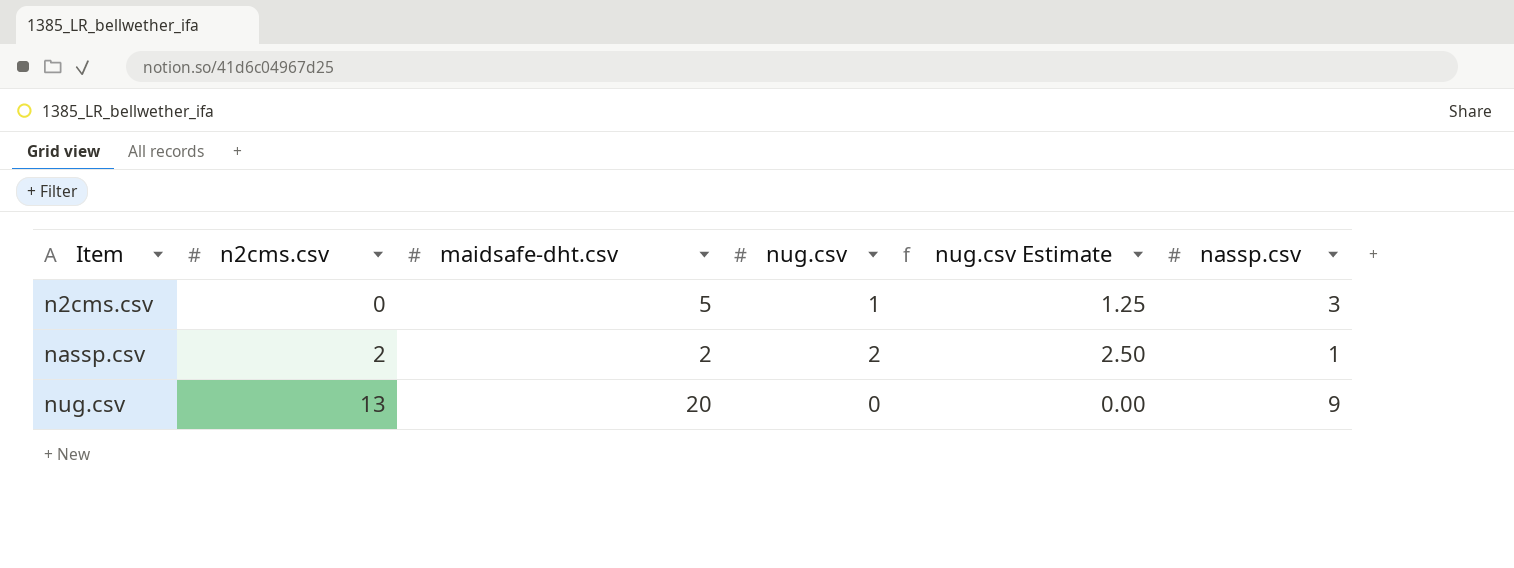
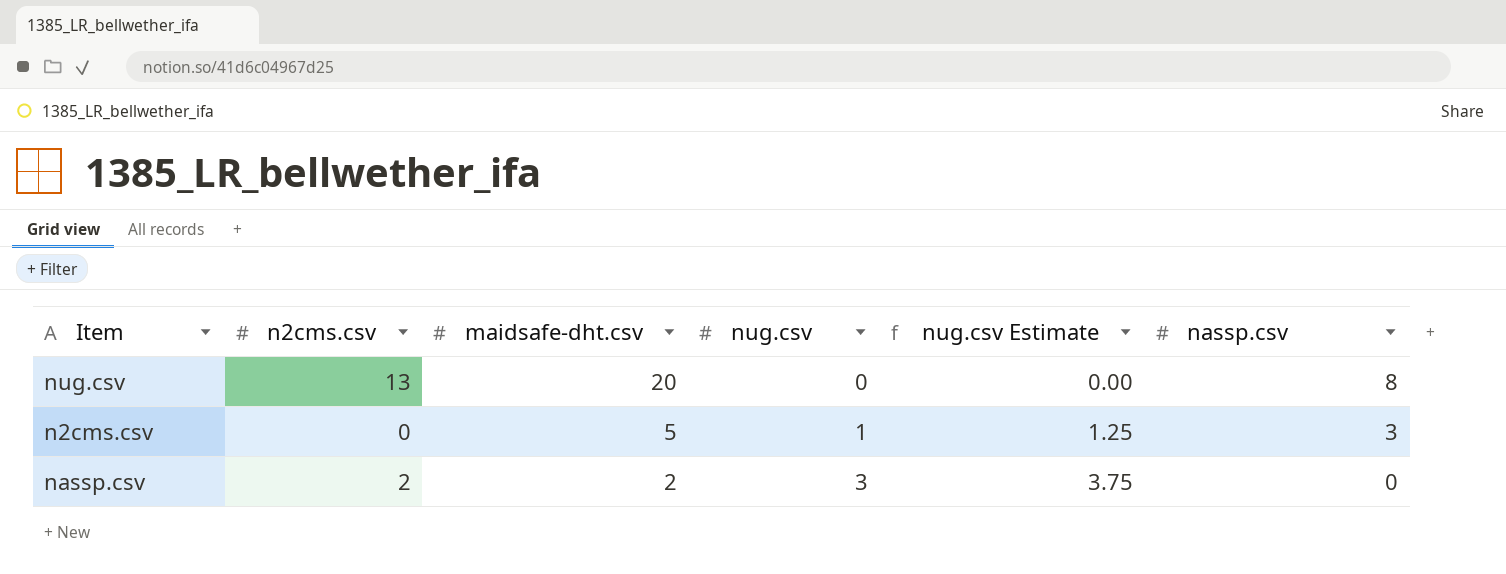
row order: Item ascending -> maidsafe-dht.csv descending
nug.csv | nassp.csv: 9 -> 8
nassp.csv | nug.csv: 2 -> 3
nassp.csv | nug.csv Estimate: 2.50 -> 3.75
nassp.csv | nassp.csv: 1 -> 0

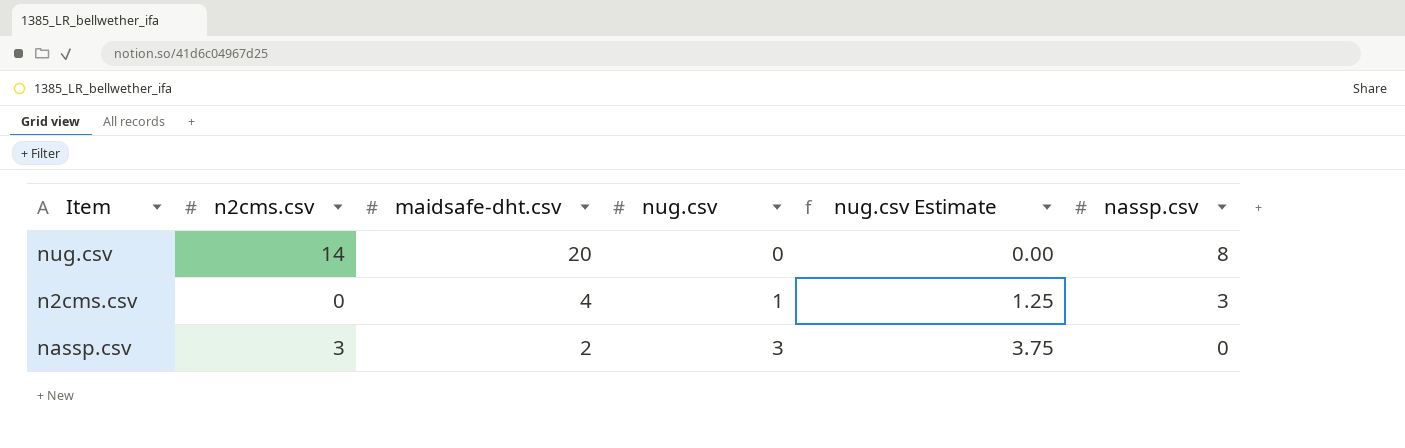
nug.csv | n2cms.csv: 13 -> 14
n2cms.csv | maidsafe-dht.csv: 5 -> 4
nassp.csv | n2cms.csv: 2 -> 3

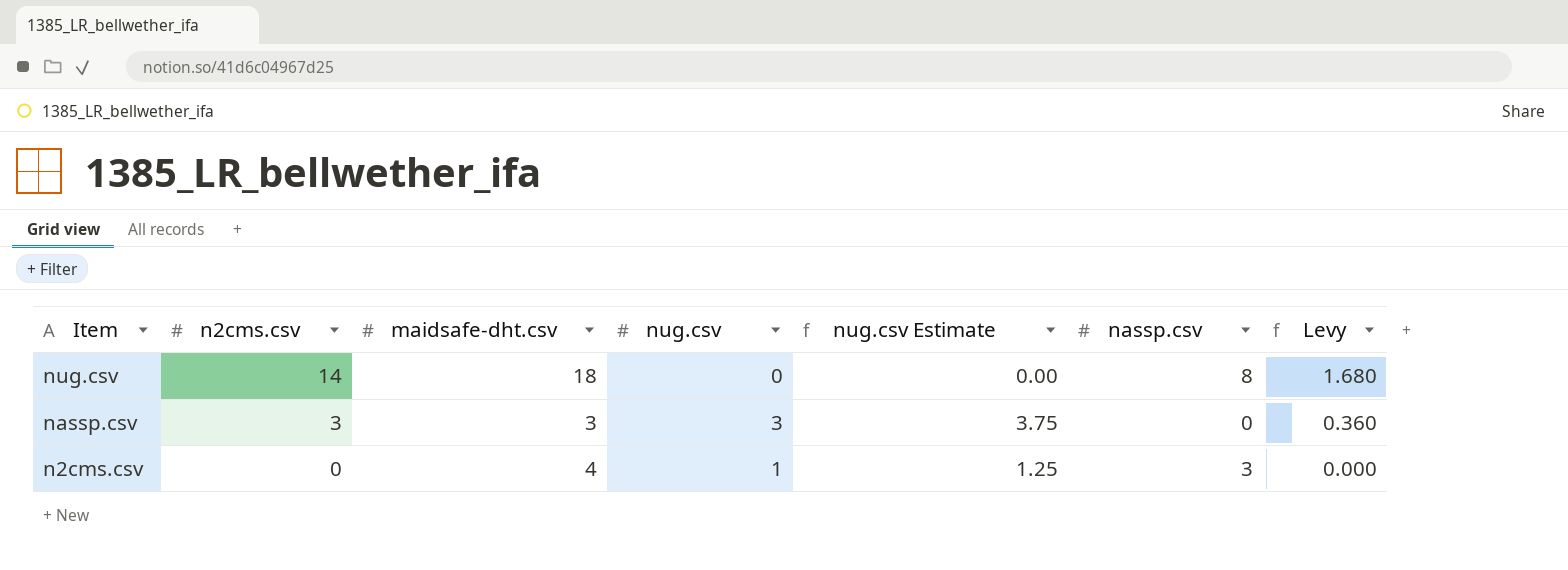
row order: maidsafe-dht.csv descending -> Item descending
column Levy | formula: none -> [n2cms.csv] * 0.12
nug.csv | maidsafe-dht.csv: 20 -> 18
nassp.csv | maidsafe-dht.csv: 2 -> 3

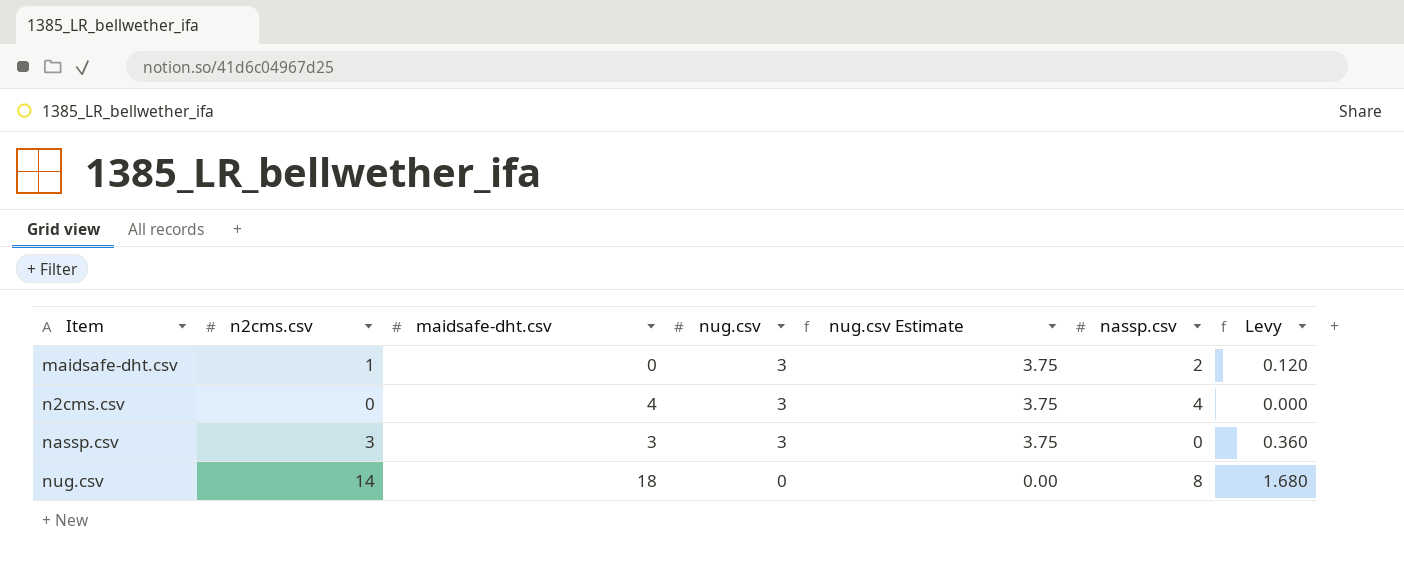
row order: Item descending -> Item ascending
row maidsafe-dht.csv: none -> 1 | 0 | 3 | 3.75 | 2 | 0.120
n2cms.csv | nug.csv: 1 -> 3
n2cms.csv | nug.csv Estimate: 1.25 -> 3.75
n2cms.csv | nassp.csv: 3 -> 4

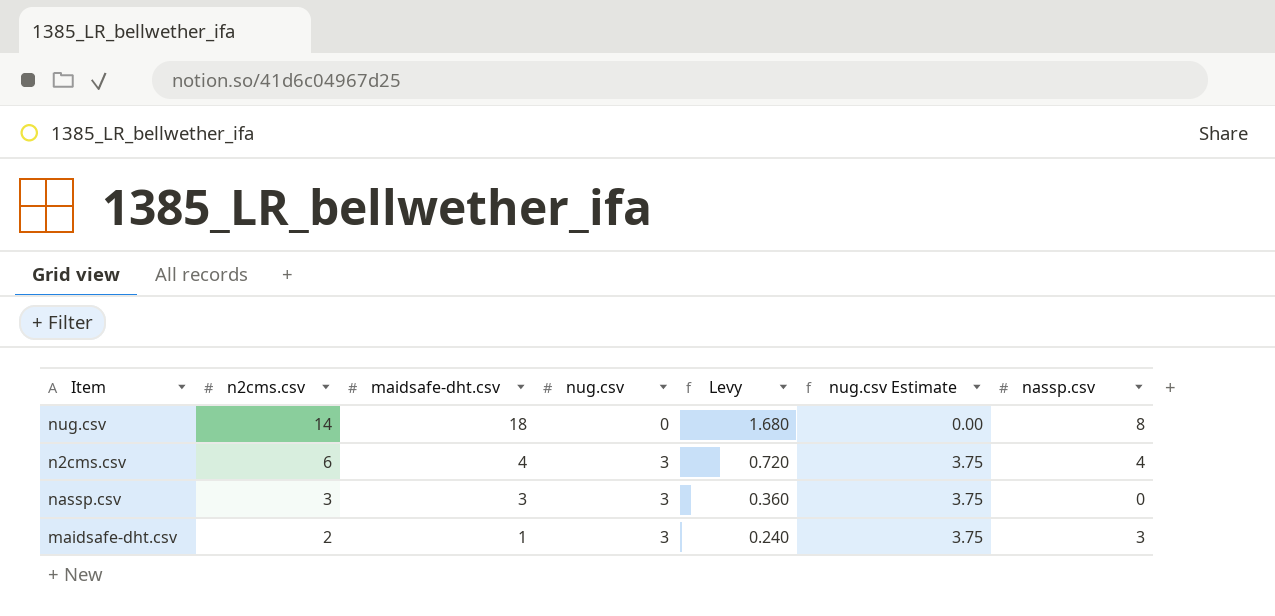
row order: Item ascending -> n2cms.csv descending
column Levy | position: 7 -> 5
n2cms.csv | n2cms.csv: 0 -> 6
n2cms.csv | Levy: 0.000 -> 0.720
maidsafe-dht.csv | n2cms.csv: 1 -> 2
maidsafe-dht.csv | maidsafe-dht.csv: 0 -> 1
maidsafe-dht.csv | Levy: 0.120 -> 0.240
maidsafe-dht.csv | nassp.csv: 2 -> 3

